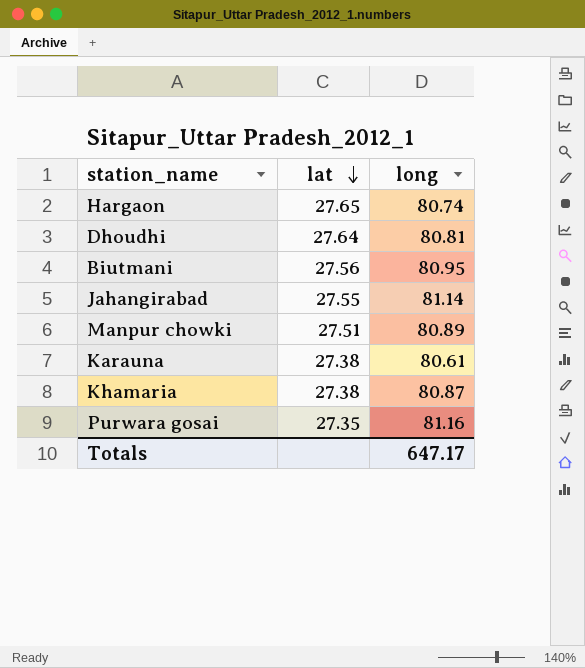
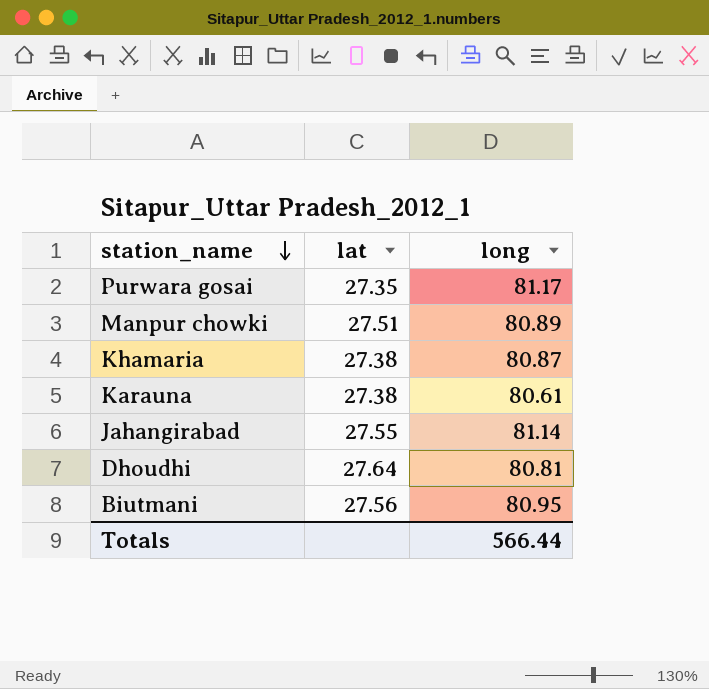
row order: lat descending -> station_name descending
row Hargaon: 27.65 | 80.74 -> none
Purwara gosai | long: 81.16 -> 81.17
Totals | long: 647.17 -> 566.44

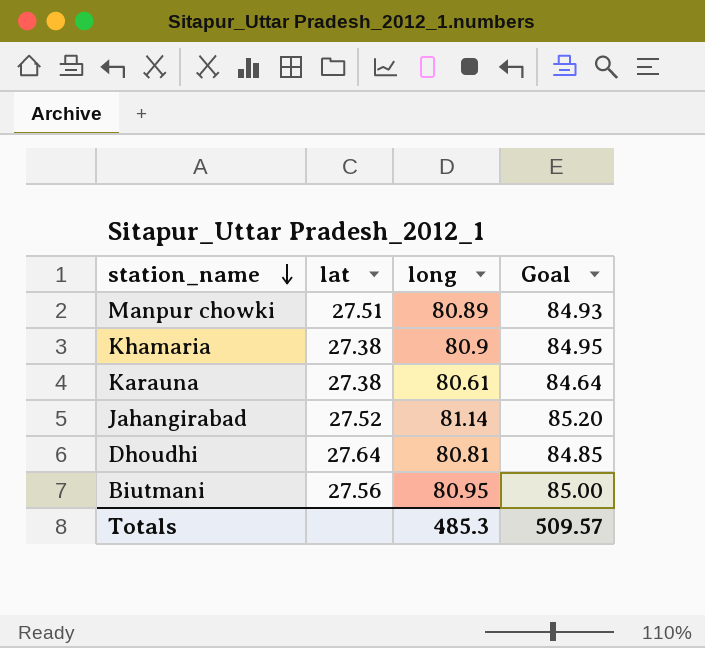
column Goal | formula: none -> [long] * 1.05
row Purwara gosai: 27.35 | 81.17 -> none
Khamaria | long: 80.87 -> 80.9
Jahangirabad | lat: 27.55 -> 27.52
Totals | long: 566.44 -> 485.3

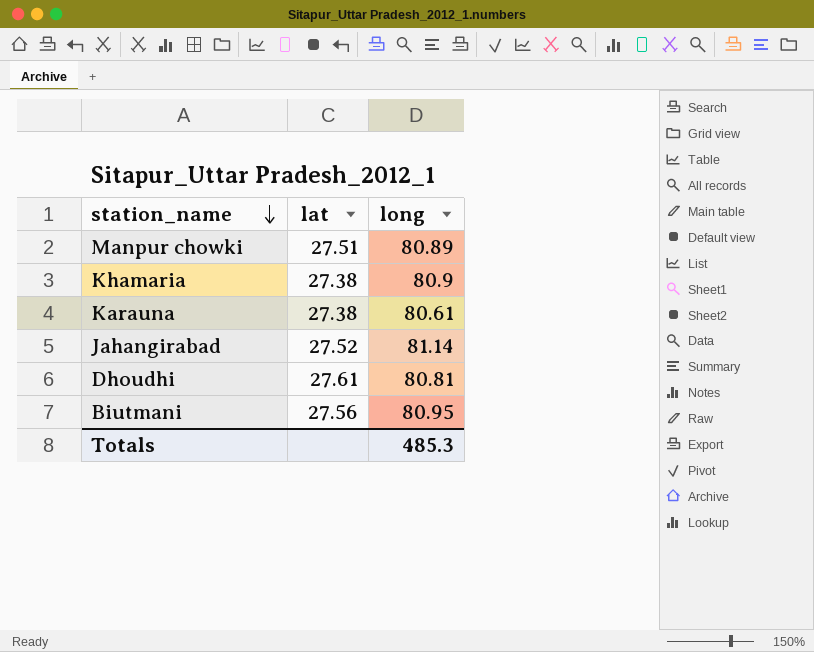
column Goal | formula: [long] * 1.05 -> none
Dhoudhi | lat: 27.64 -> 27.61

